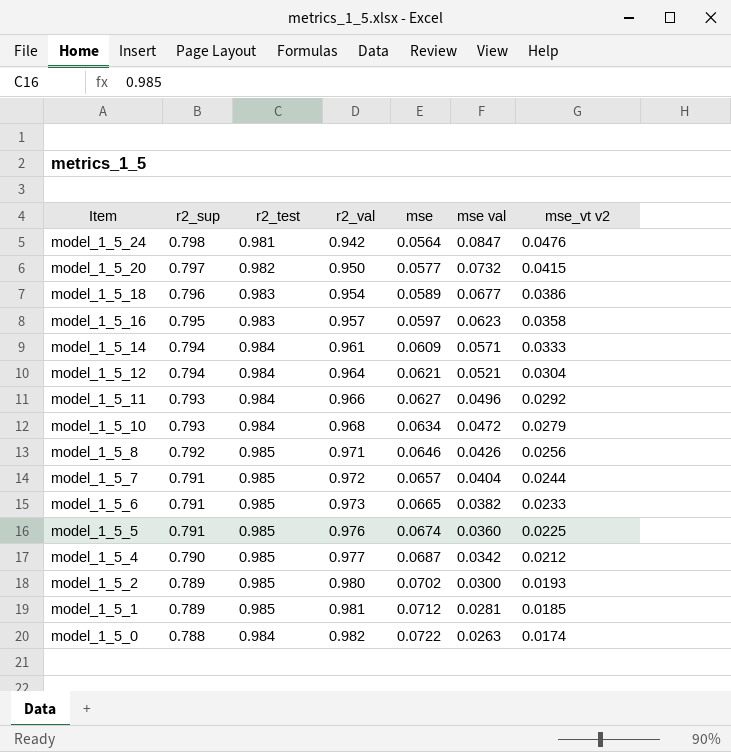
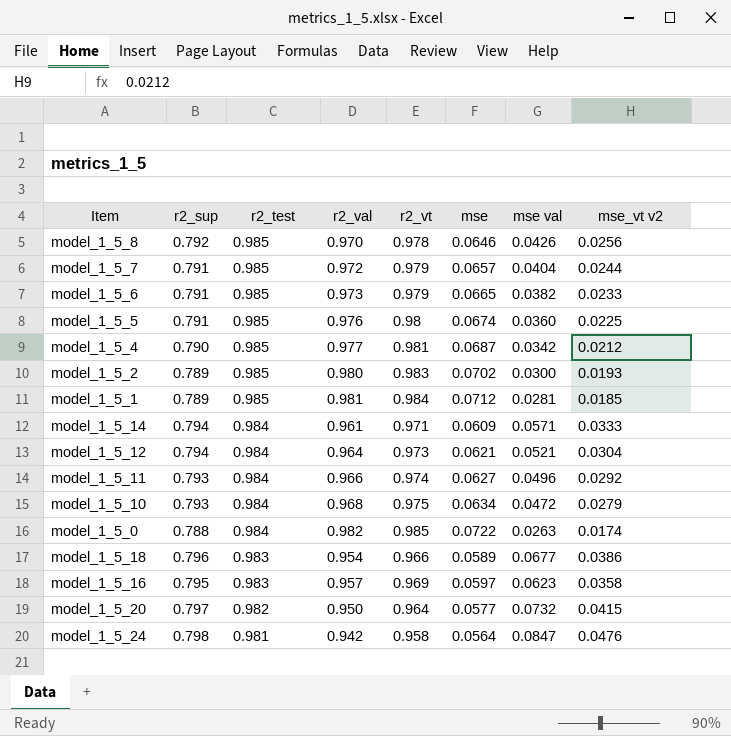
row order: Item descending -> r2_test descending
column r2_vt | position: none -> 5
model_1_5_8 | r2_val: 0.971 -> 0.970

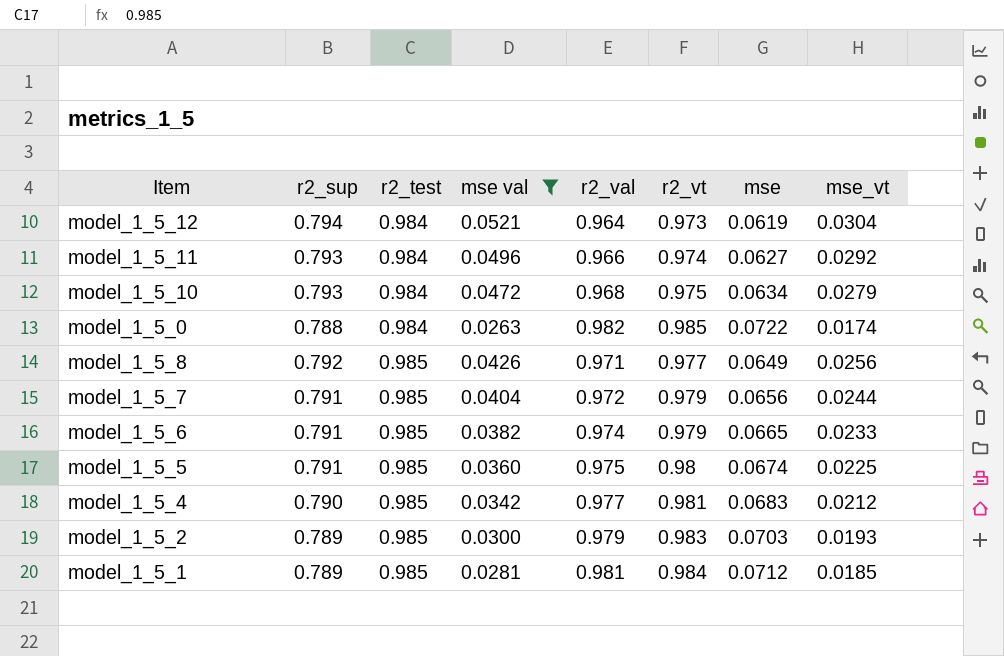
filter: none -> mse val <= 0.0521
row order: r2_test descending -> r2_test ascending
column mse val | position: 7 -> 4
column name: mse_vt v2 -> mse_vt
model_1_5_12 | mse: 0.0621 -> 0.0619
model_1_5_8 | r2_val: 0.970 -> 0.971
model_1_5_8 | r2_vt: 0.978 -> 0.977
model_1_5_8 | mse: 0.0646 -> 0.0649
model_1_5_7 | mse: 0.0657 -> 0.0656
model_1_5_6 | r2_val: 0.973 -> 0.974
model_1_5_5 | r2_val: 0.976 -> 0.975
model_1_5_4 | mse: 0.0687 -> 0.0683
model_1_5_2 | r2_val: 0.980 -> 0.979
model_1_5_2 | mse: 0.0702 -> 0.0703

